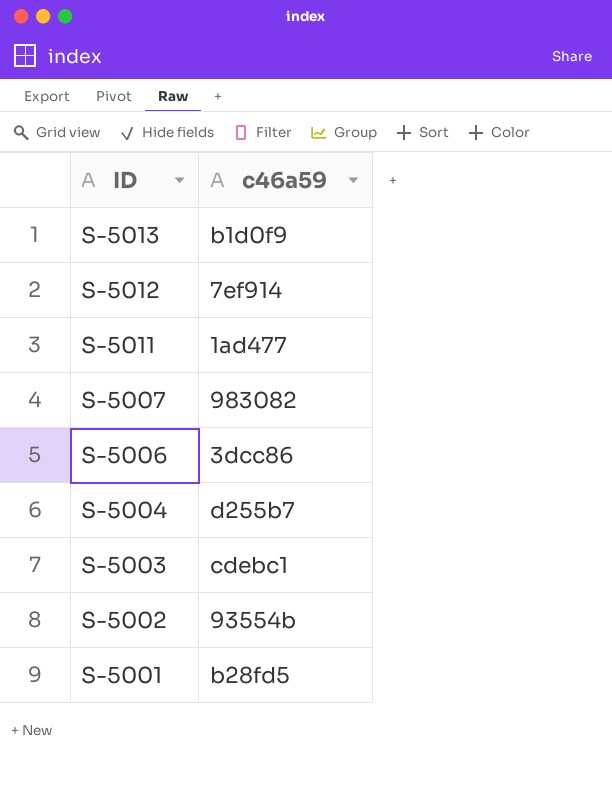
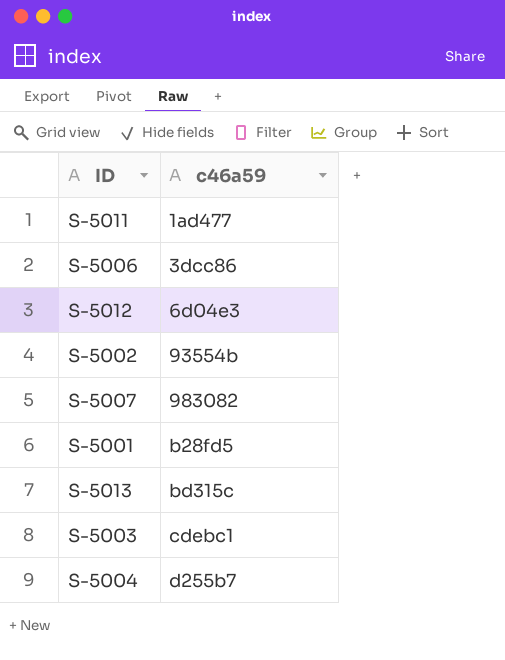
row order: ID descending -> c46a59 ascending
S-5012 | c46a59: 7ef914 -> 6d04e3
S-5013 | c46a59: b1d0f9 -> bd315c

